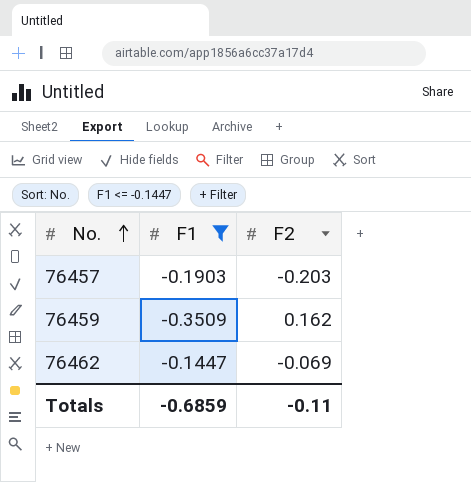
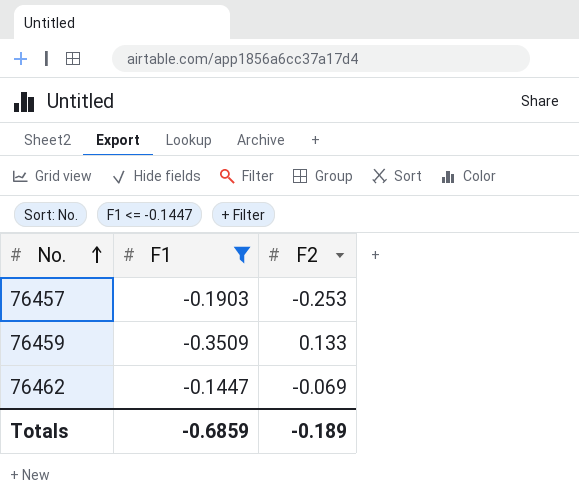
76457 | F2: -0.203 -> -0.253
76459 | F2: 0.162 -> 0.133
Totals | F2: -0.11 -> -0.189

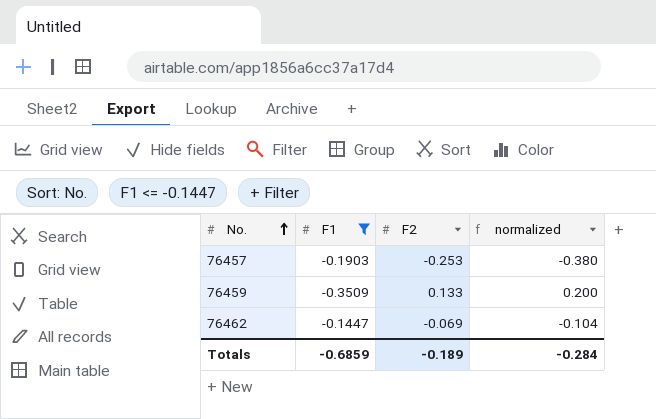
column normalized | formula: none -> [F2] * 1.5

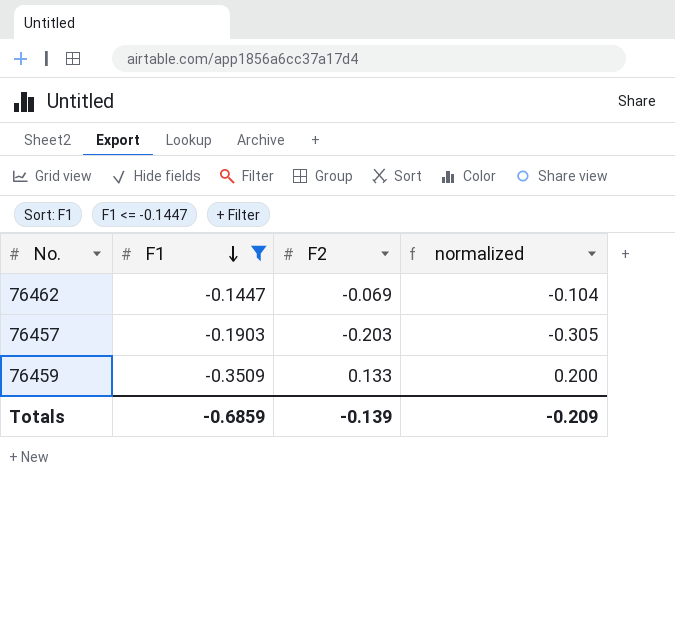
row order: No. ascending -> F1 descending
76457 | F2: -0.253 -> -0.203
76457 | normalized: -0.380 -> -0.305
Totals | F2: -0.189 -> -0.139
Totals | normalized: -0.284 -> -0.209

